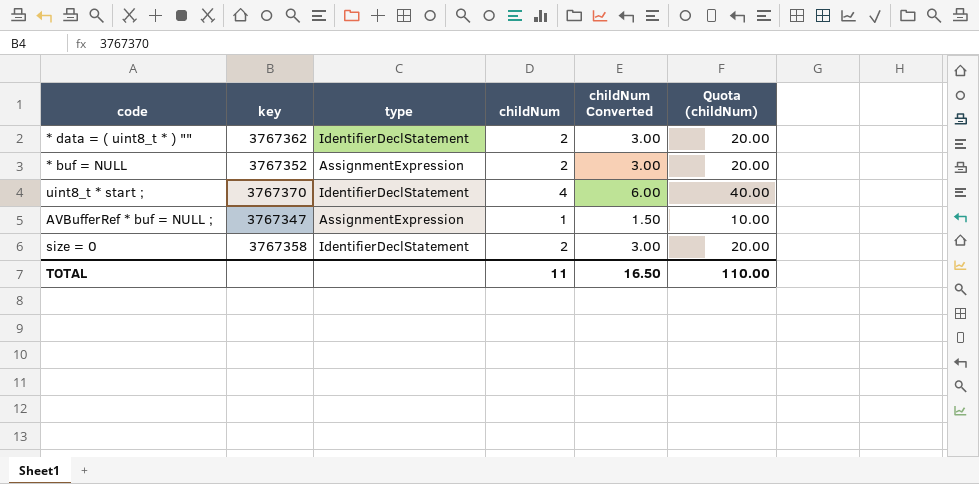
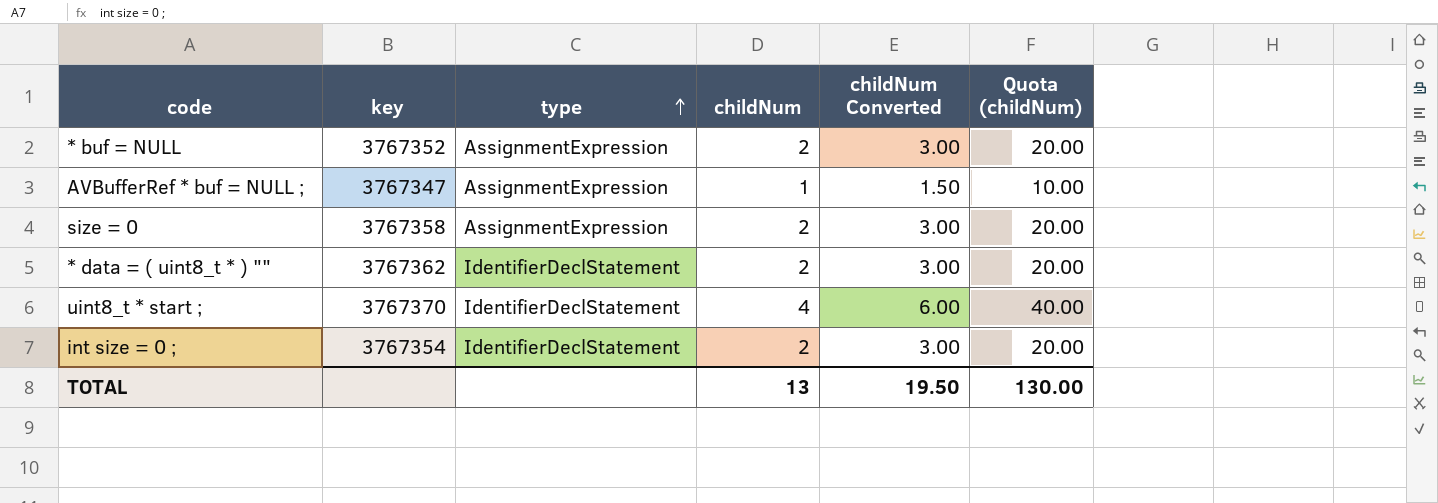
row order: none -> type ascending
size = 0 | type: IdentifierDeclStatement -> AssignmentExpression
row int size = 0 ;: none -> 3767354 | IdentifierDeclStatement | 2 | 3.00 | 20.00
TOTAL | childNum: 11 -> 13
TOTAL | childNum Converted: 16.50 -> 19.50
TOTAL | Quota (childNum): 110.00 -> 130.00

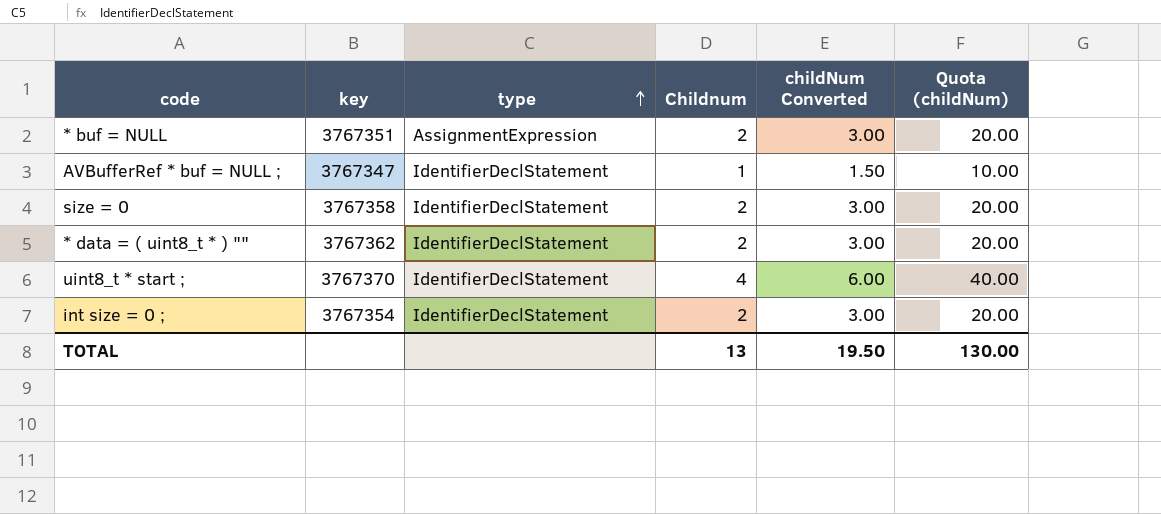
column name: childNum -> Childnum
* buf = NULL | key: 3767352 -> 3767351
AVBufferRef * buf = NULL ; | type: AssignmentExpression -> IdentifierDeclStatement
size = 0 | type: AssignmentExpression -> IdentifierDeclStatement

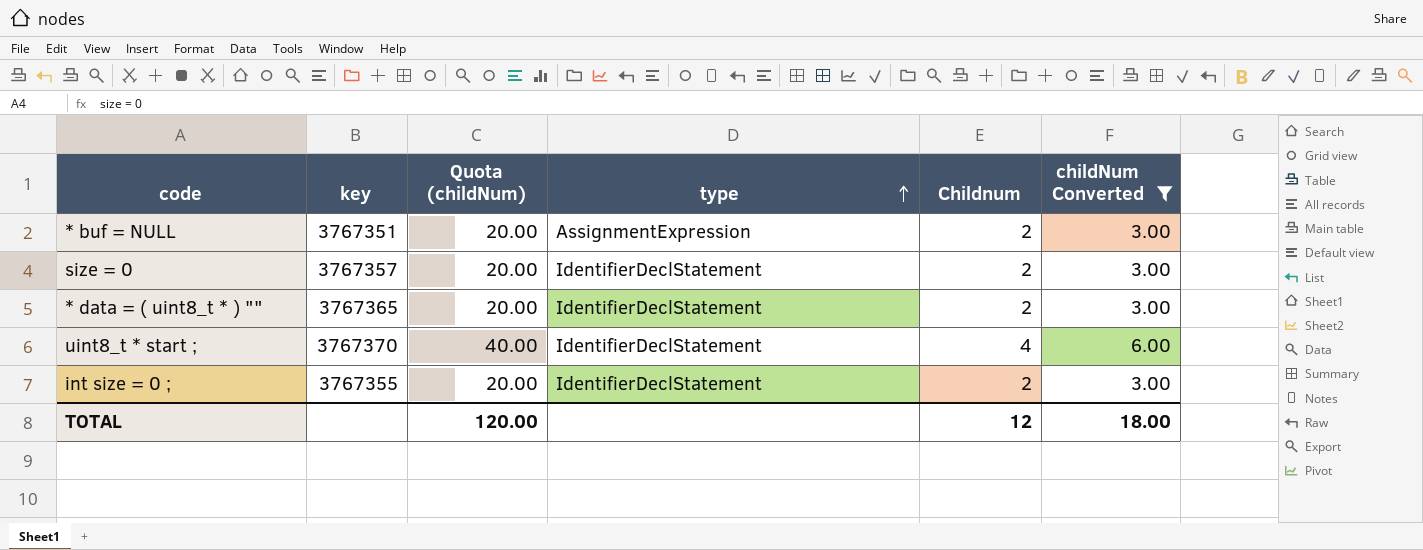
filter: none -> childNum Converted != 1.50
column Quota (childNum) | position: 6 -> 3
size = 0 | key: 3767358 -> 3767357
* data = ( uint8_t * ) "" | key: 3767362 -> 3767365
int size = 0 ; | key: 3767354 -> 3767355
TOTAL | Quota (childNum): 130.00 -> 120.00
TOTAL | Childnum: 13 -> 12
TOTAL | childNum Converted: 19.50 -> 18.00

